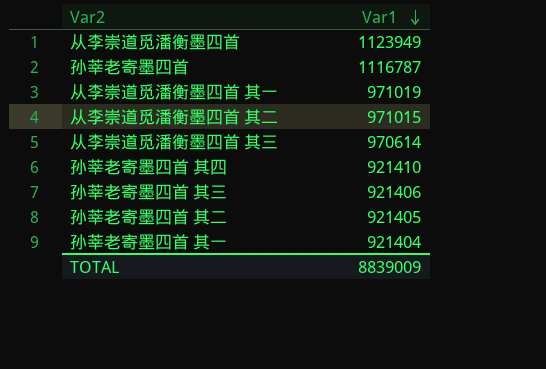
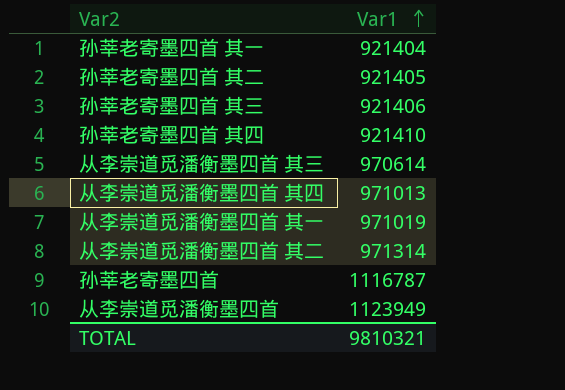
row order: Var1 descending -> Var1 ascending
row 从李崇道觅潘衡墨四首 其四: none -> 971013
从李崇道觅潘衡墨四首 其二 | Var1: 971015 -> 971314
TOTAL | Var1: 8839009 -> 9810321

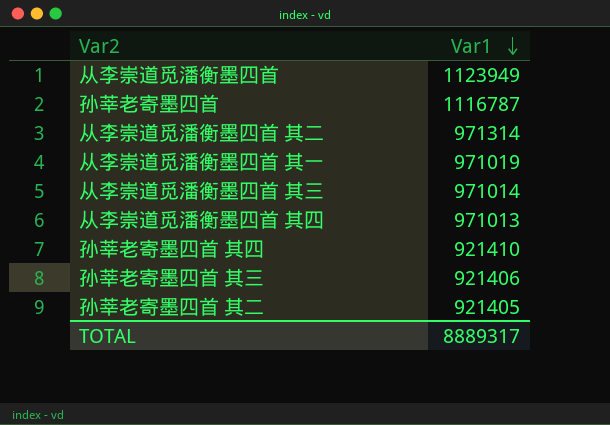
row order: Var1 ascending -> Var1 descending
row 孙莘老寄墨四首 其一: 921404 -> none
从李崇道觅潘衡墨四首 其三 | Var1: 970614 -> 971014
TOTAL | Var1: 9810321 -> 8889317

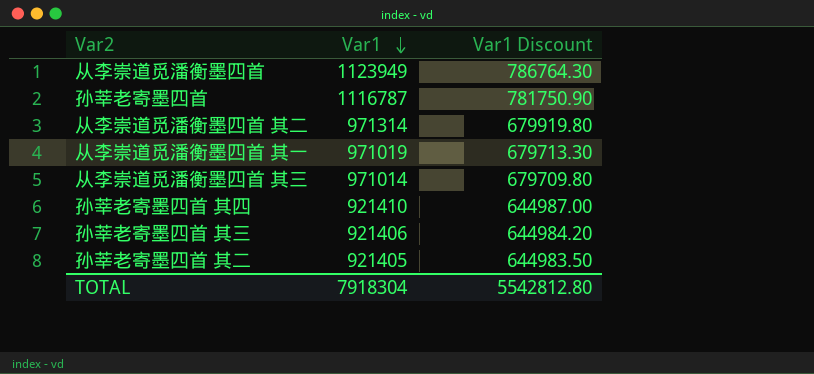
column Var1 Discount | formula: none -> [Var1] * 0.7
row 从李崇道觅潘衡墨四首 其四: 971013 -> none
TOTAL | Var1: 8889317 -> 7918304

